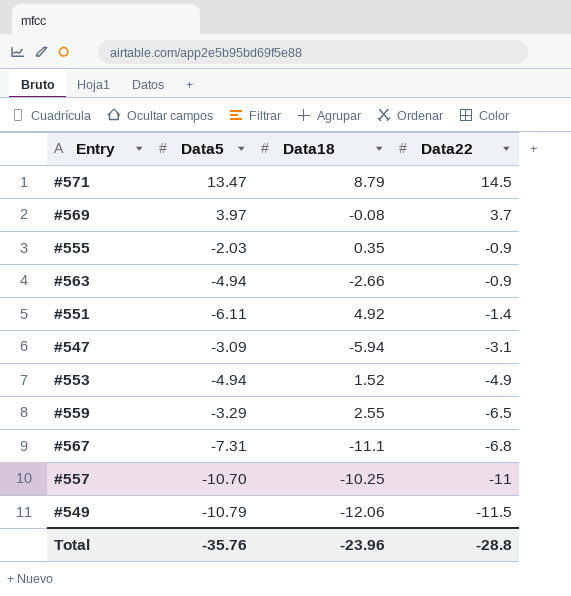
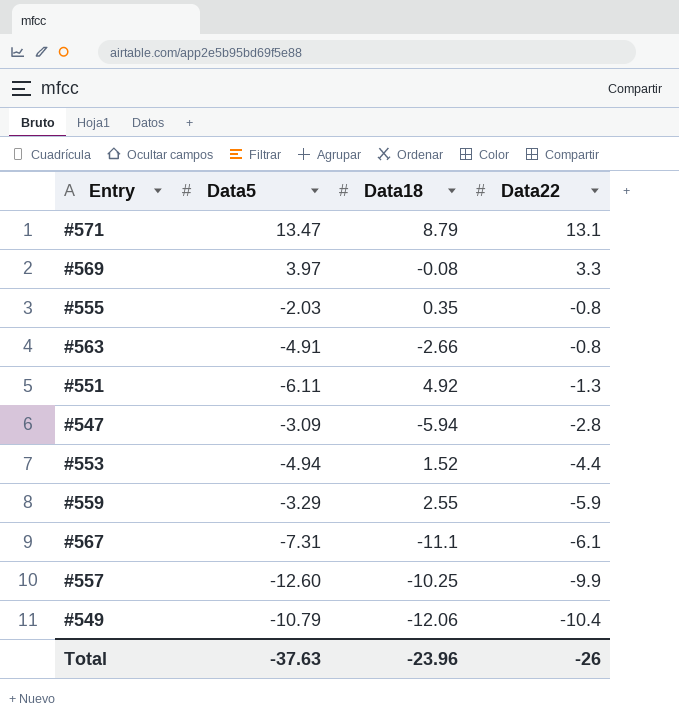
#571 | Data22: 14.5 -> 13.1
#569 | Data22: 3.7 -> 3.3
#555 | Data22: -0.9 -> -0.8
#563 | Data5: -4.94 -> -4.91
#563 | Data22: -0.9 -> -0.8
#551 | Data22: -1.4 -> -1.3
#547 | Data22: -3.1 -> -2.8
#553 | Data22: -4.9 -> -4.4
#559 | Data22: -6.5 -> -5.9
#567 | Data22: -6.8 -> -6.1
#557 | Data5: -10.70 -> -12.60
#557 | Data22: -11 -> -9.9
#549 | Data22: -11.5 -> -10.4
Total | Data5: -35.76 -> -37.63
Total | Data22: -28.8 -> -26

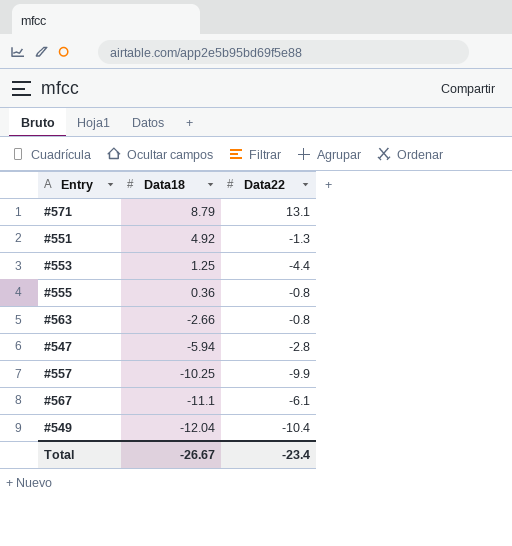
row order: Data22 descending -> Data18 descending
column Data5 | position: 2 -> none
row #569: 3.97 | -0.08 | 3.3 -> none
row #559: -3.29 | 2.55 | -5.9 -> none
#553 | Data18: 1.52 -> 1.25
#555 | Data18: 0.35 -> 0.36
#549 | Data18: -12.06 -> -12.04
Total | Data18: -23.96 -> -26.67
Total | Data22: -26 -> -23.4

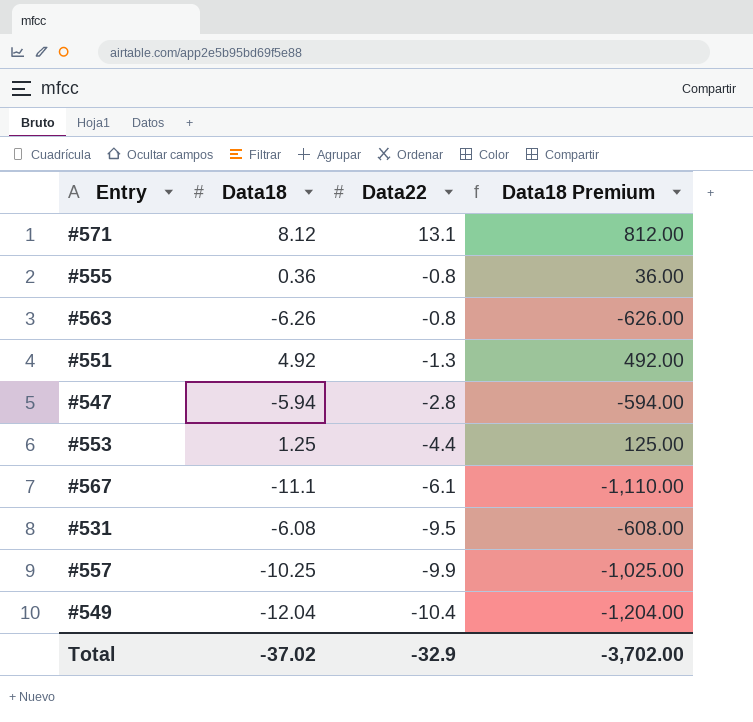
row order: Data18 descending -> Data22 descending
column Data18 Premium | formula: none -> [Data18] * 100
#571 | Data18: 8.79 -> 8.12
#563 | Data18: -2.66 -> -6.26
row #531: none -> -6.08 | -9.5 | -608.00
Total | Data18: -26.67 -> -37.02
Total | Data22: -23.4 -> -32.9

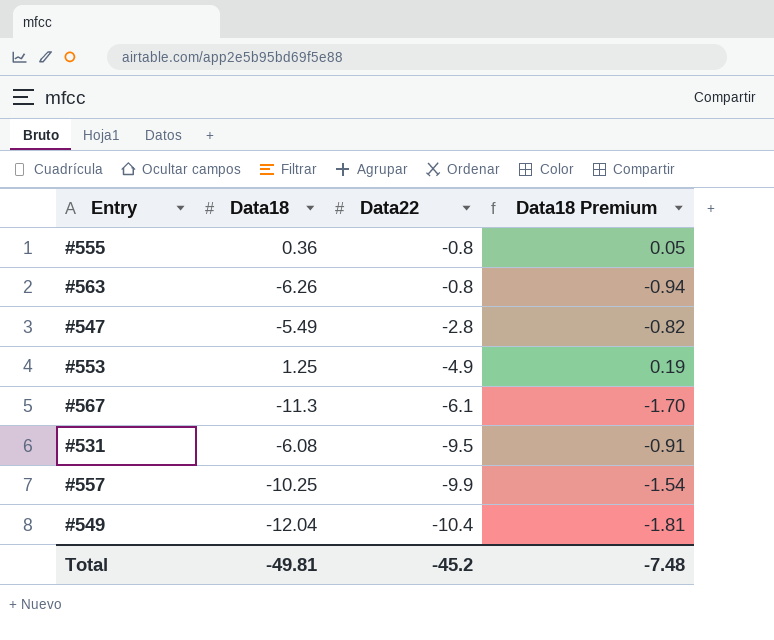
column Data18 Premium | formula: [Data18] * 100 -> [Data18] * 0.15
row #571: 8.12 | 13.1 | 812.00 -> none
row #551: 4.92 | -1.3 | 492.00 -> none
#547 | Data18: -5.94 -> -5.49
#553 | Data22: -4.4 -> -4.9
#567 | Data18: -11.1 -> -11.3
Total | Data18: -37.02 -> -49.81
Total | Data22: -32.9 -> -45.2
Total | Data18 Premium: -3,702.00 -> -7.48

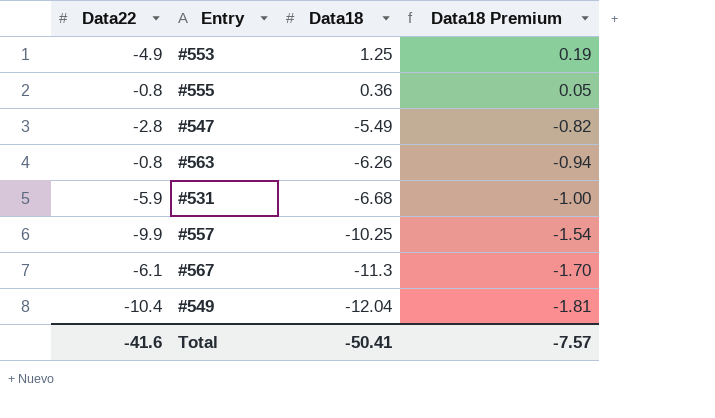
row order: Data22 descending -> Data18 descending
column Data22 | position: 3 -> 1
#531 | Data22: -9.5 -> -5.9
#531 | Data18: -6.08 -> -6.68
#531 | Data18 Premium: -0.91 -> -1.00
Total | Data22: -45.2 -> -41.6
Total | Data18: -49.81 -> -50.41
Total | Data18 Premium: -7.48 -> -7.57

